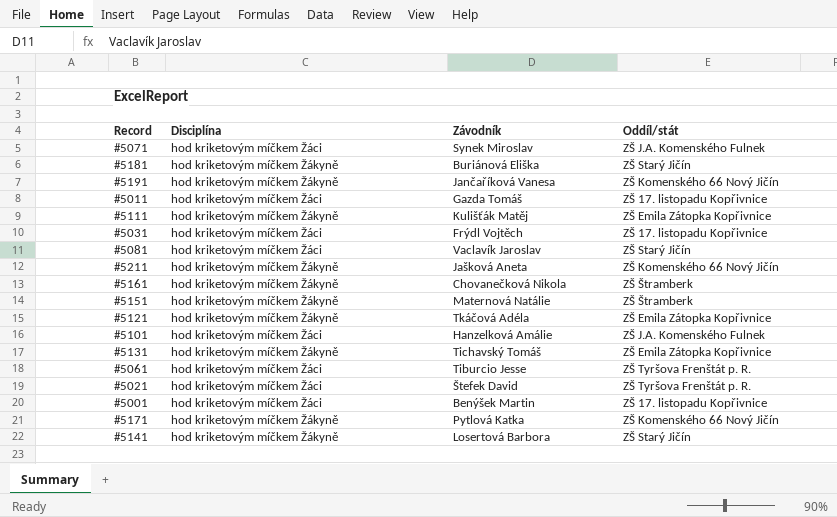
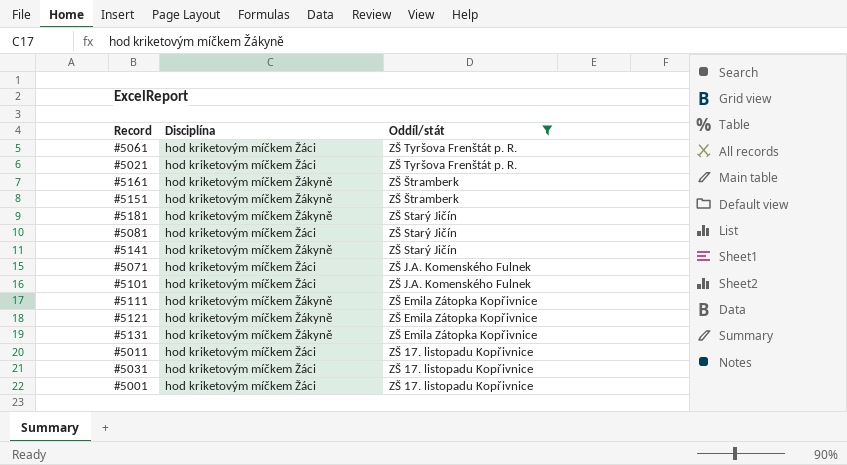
filter: none -> Oddíl/stát != ZŠ Komenského 66 Nový Jičín
row order: none -> Oddíl/stát descending
column Závodník | position: 3 -> none

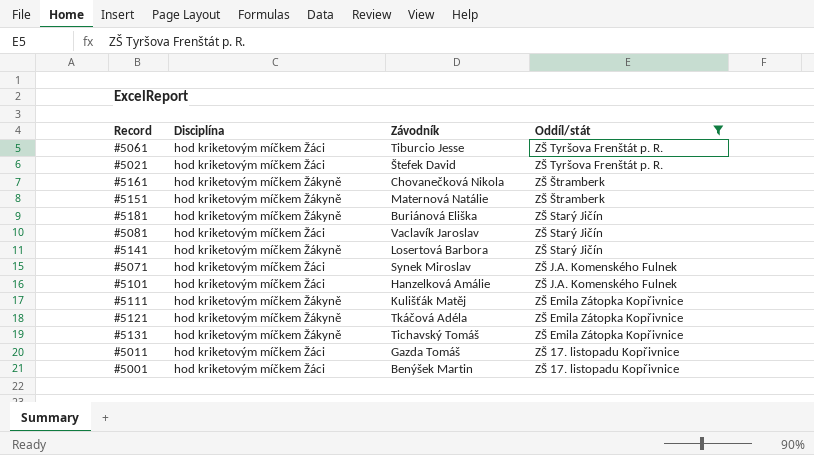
column Závodník | position: none -> 3
row #5031: hod kriketovým míčkem Žáci | ZŠ 17. listopadu Kopřivnice -> none

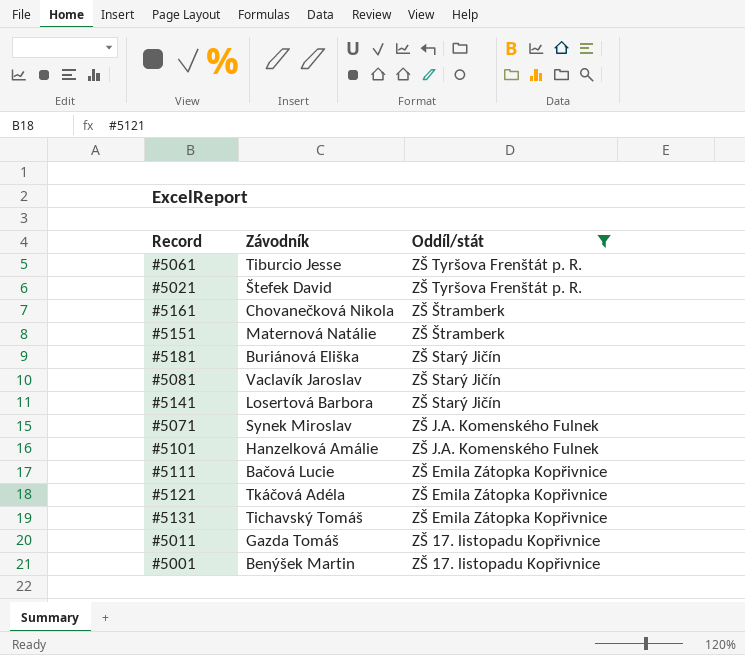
column Disciplína | position: 2 -> none
#5111 | Závodník: Kulišťák Matěj -> Bačová Lucie

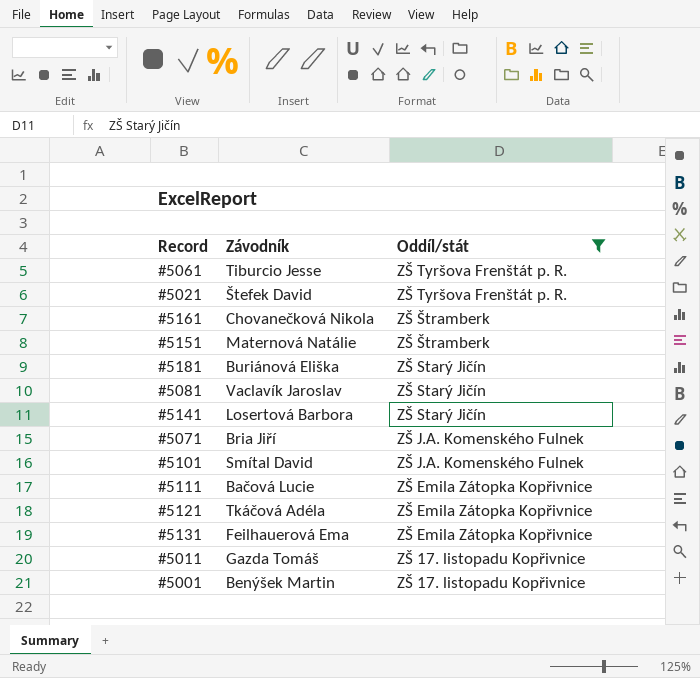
#5071 | Závodník: Synek Miroslav -> Bria Jiří
#5101 | Závodník: Hanzelková Amálie -> Smítal David
#5131 | Závodník: Tichavský Tomáš -> Feilhauerová Ema

